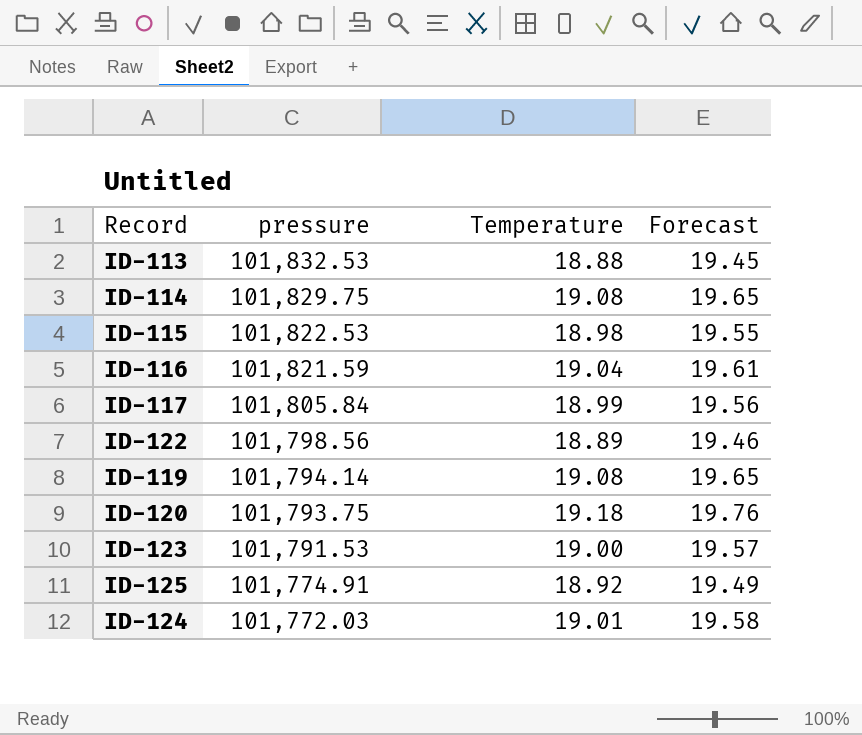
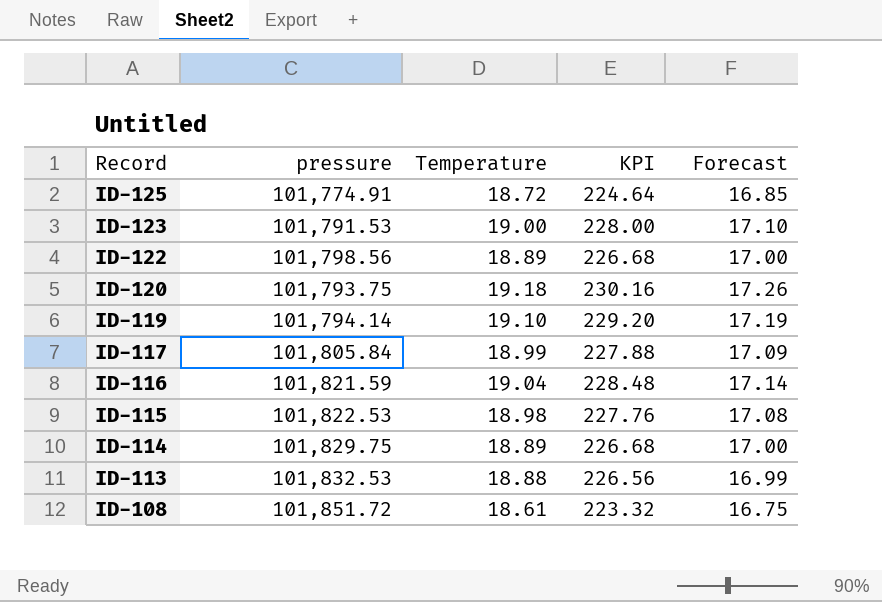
row order: pressure descending -> Record descending
column KPI | formula: none -> [Temperature] * 12
column Forecast | formula: [Temperature] * 1.03 -> [Temperature] * 0.9
row ID-124: 101,772.03 | 19.01 | 19.58 -> none
ID-125 | Temperature: 18.92 -> 18.72
ID-119 | Temperature: 19.08 -> 19.10
ID-114 | Temperature: 19.08 -> 18.89
row ID-108: none -> 101,851.72 | 18.61 | 223.32 | 16.75

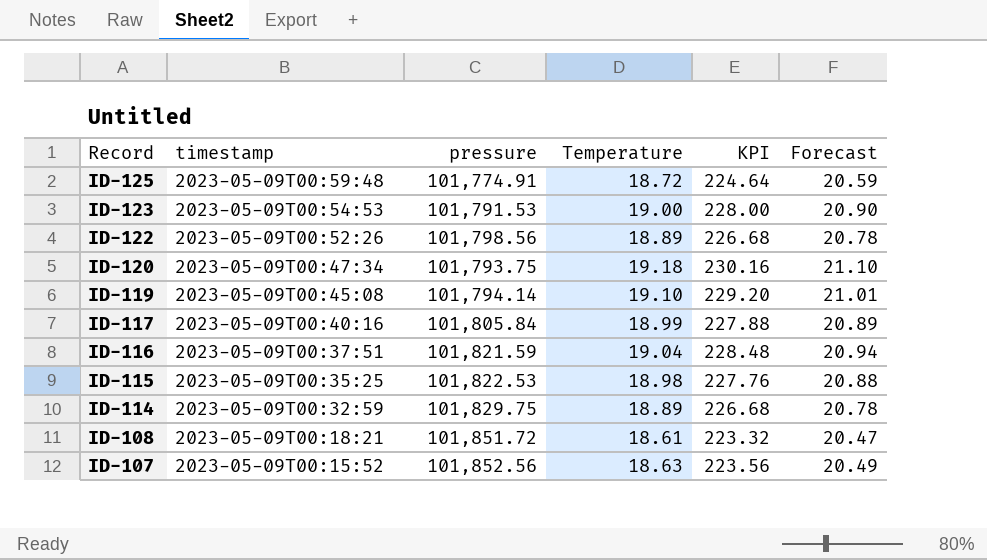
column timestamp | position: none -> 2
column Forecast | formula: [Temperature] * 0.9 -> [Temperature] * 1.1
row ID-113: 101,832.53 | 18.88 | 226.56 | 16.99 -> none
row ID-107: none -> 2023-05-09T00:15:52 | 101,852.56 | 18.63 | 223.56 | 20.49

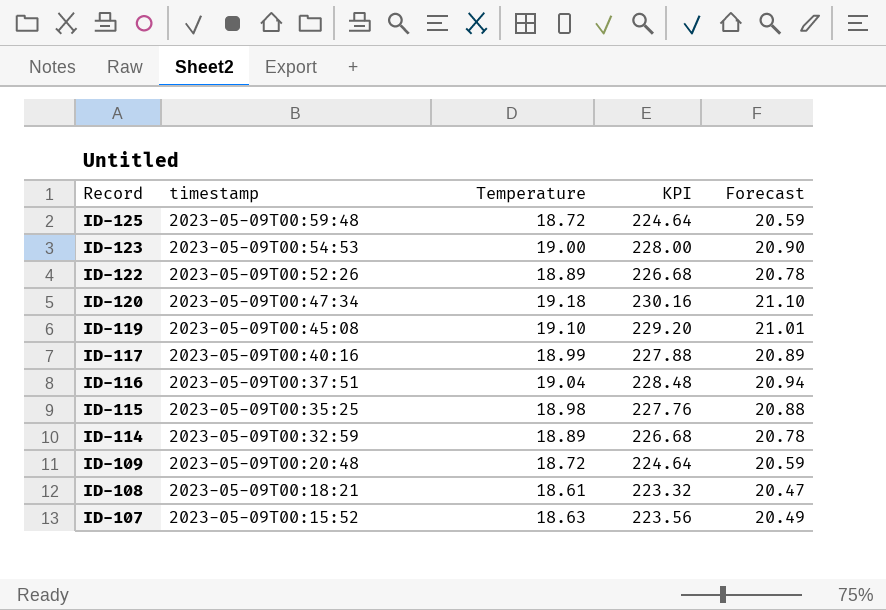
column pressure | position: 3 -> none
row ID-109: none -> 2023-05-09T00:20:48 | 18.72 | 224.64 | 20.59

